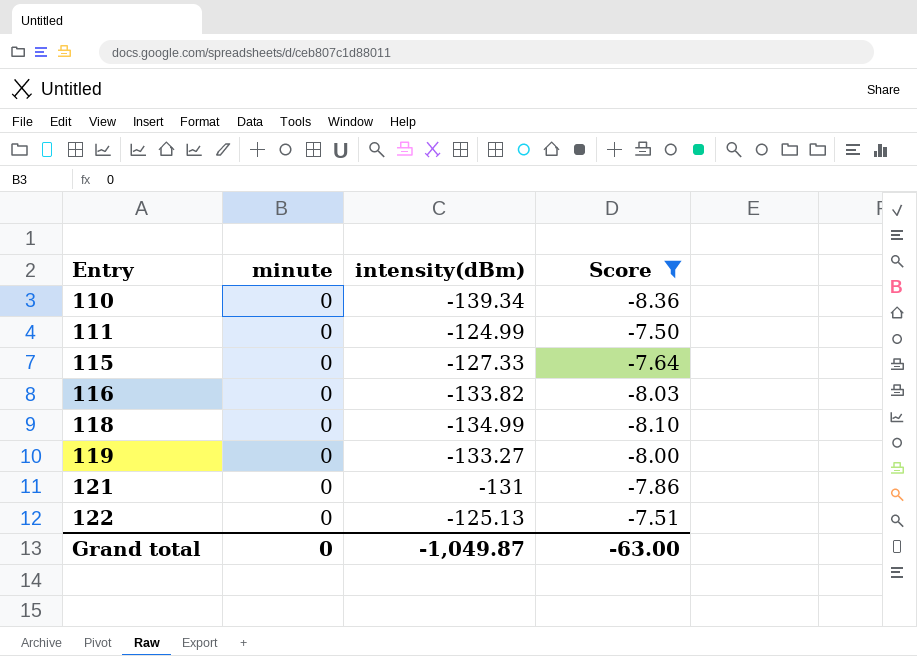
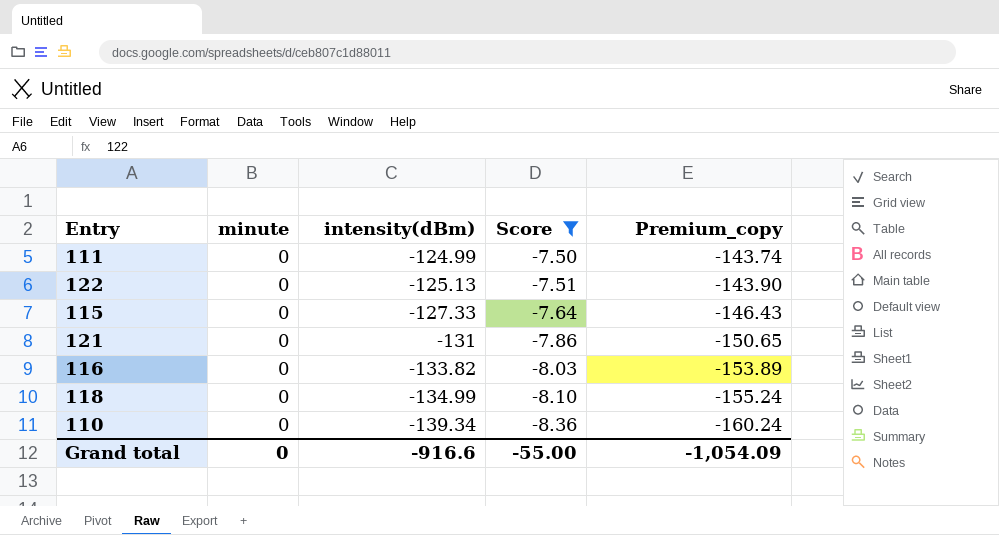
row order: Entry ascending -> intensity(dBm) descending
column Premium_copy | formula: none -> [intensity(dBm)] * 1.15
row 119: 0 | -133.27 | -8.00 -> none
Grand total | intensity(dBm): -1,049.87 -> -916.6
Grand total | Score: -63.00 -> -55.00

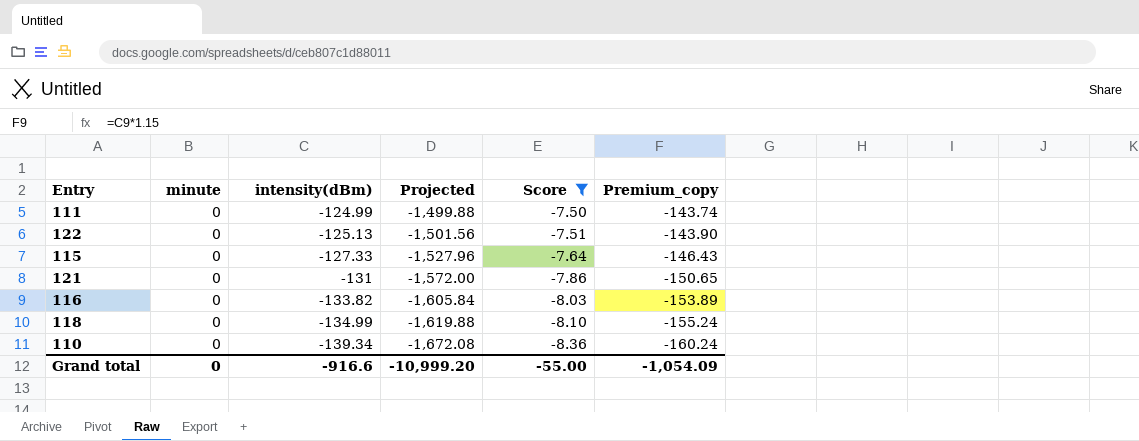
column Projected | formula: none -> [intensity(dBm)] * 12

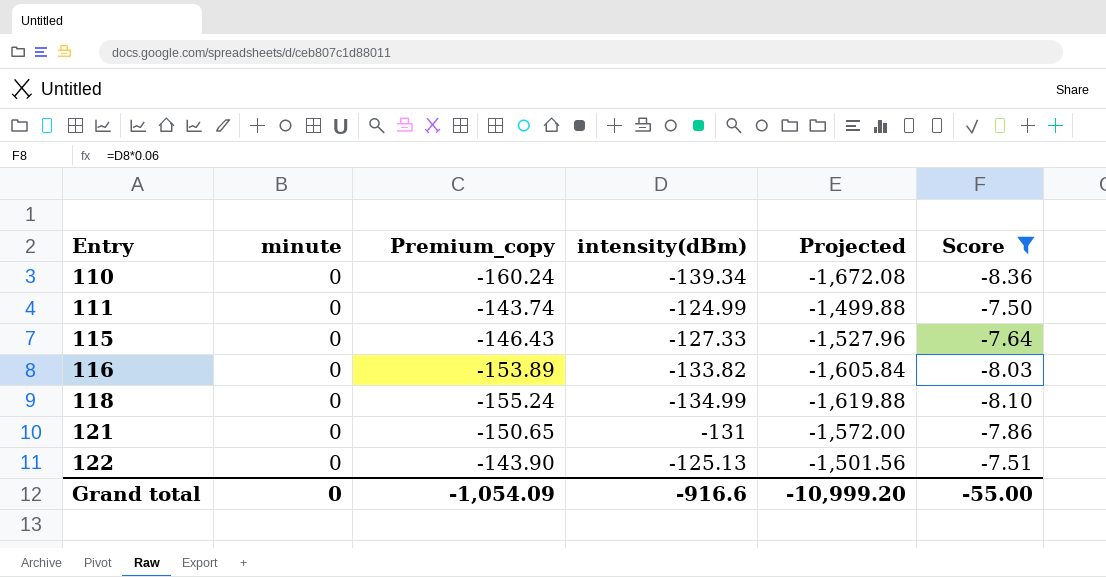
row order: intensity(dBm) descending -> Entry ascending
column Premium_copy | position: 6 -> 3

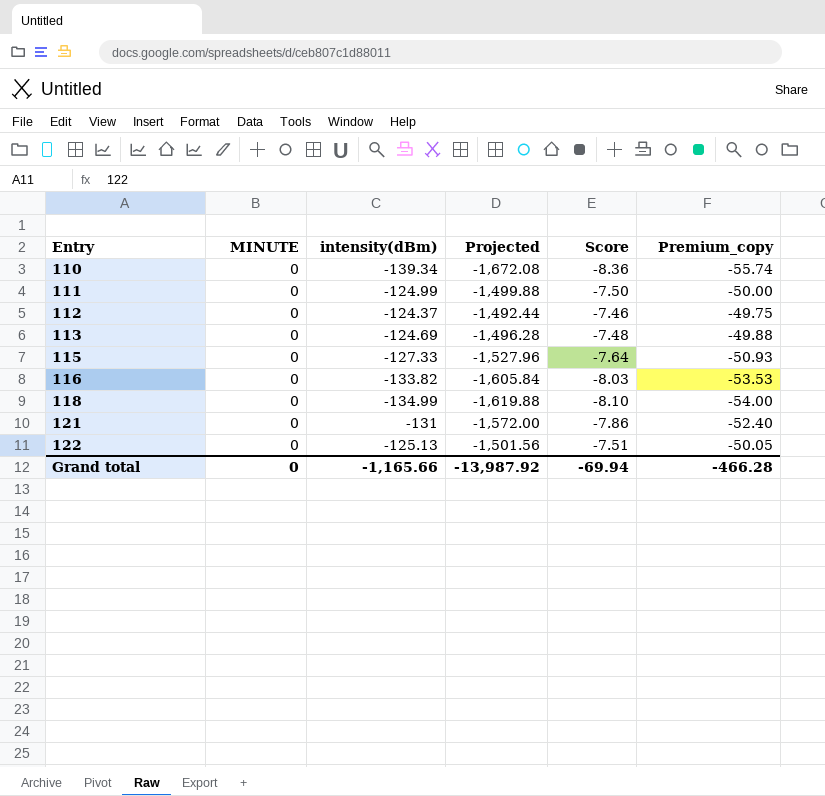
filter: Score <= -7.50 -> none
column name: minute -> MINUTE
column Premium_copy | formula: [intensity(dBm)] * 1.15 -> [intensity(dBm)] * 0.4
column Premium_copy | position: 3 -> 6
Grand total | intensity(dBm): -916.6 -> -1,165.66
Grand total | Projected: -10,999.20 -> -13,987.92
Grand total | Score: -55.00 -> -69.94
Grand total | Premium_copy: -1,054.09 -> -466.28

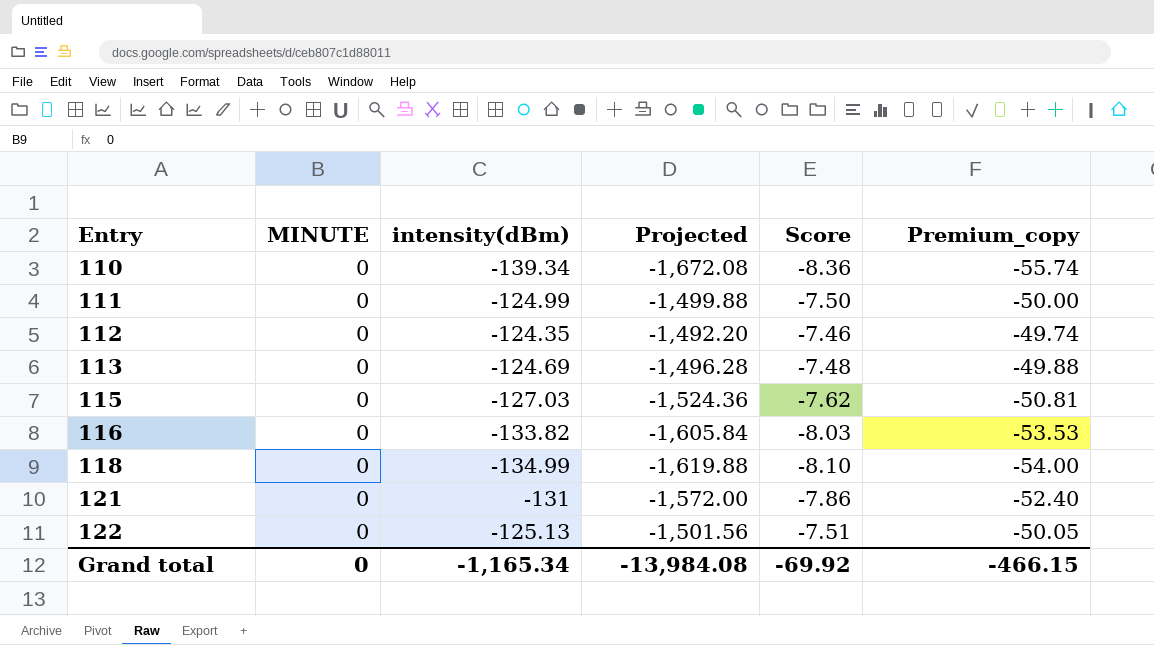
112 | intensity(dBm): -124.37 -> -124.35
112 | Projected: -1,492.44 -> -1,492.20
112 | Premium_copy: -49.75 -> -49.74
115 | intensity(dBm): -127.33 -> -127.03
115 | Projected: -1,527.96 -> -1,524.36
115 | Score: -7.64 -> -7.62
115 | Premium_copy: -50.93 -> -50.81
Grand total | intensity(dBm): -1,165.66 -> -1,165.34
Grand total | Projected: -13,987.92 -> -13,984.08
Grand total | Score: -69.94 -> -69.92
Grand total | Premium_copy: -466.28 -> -466.15

